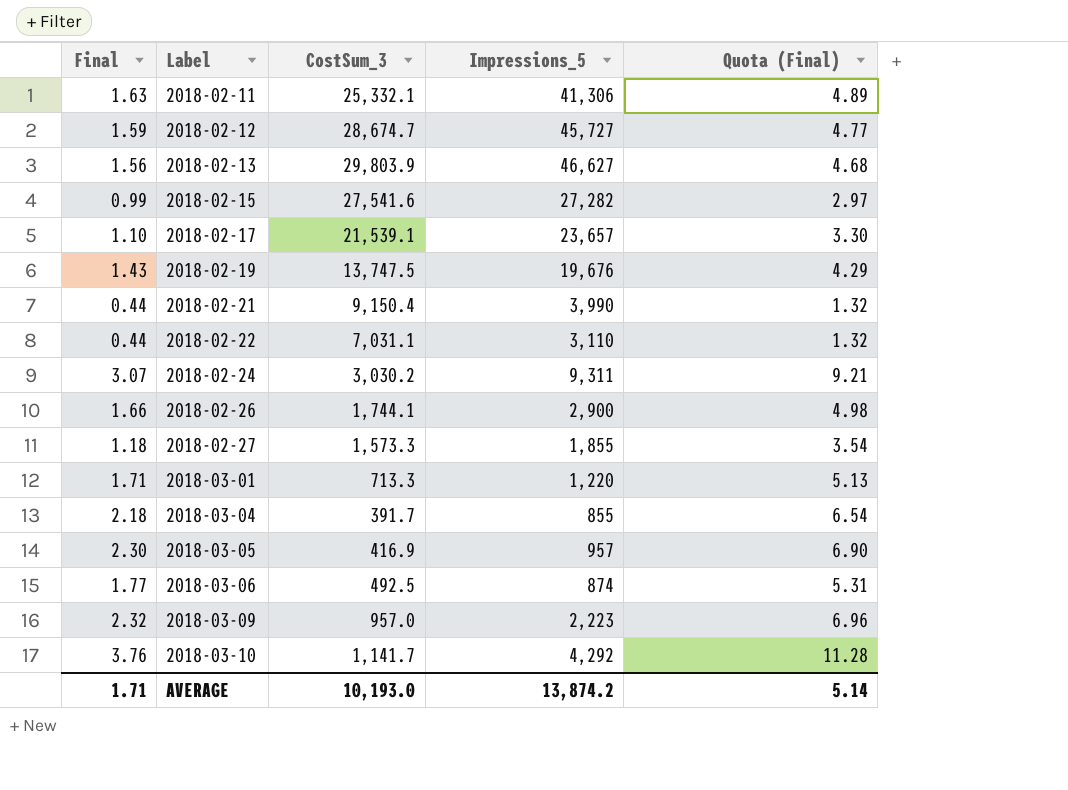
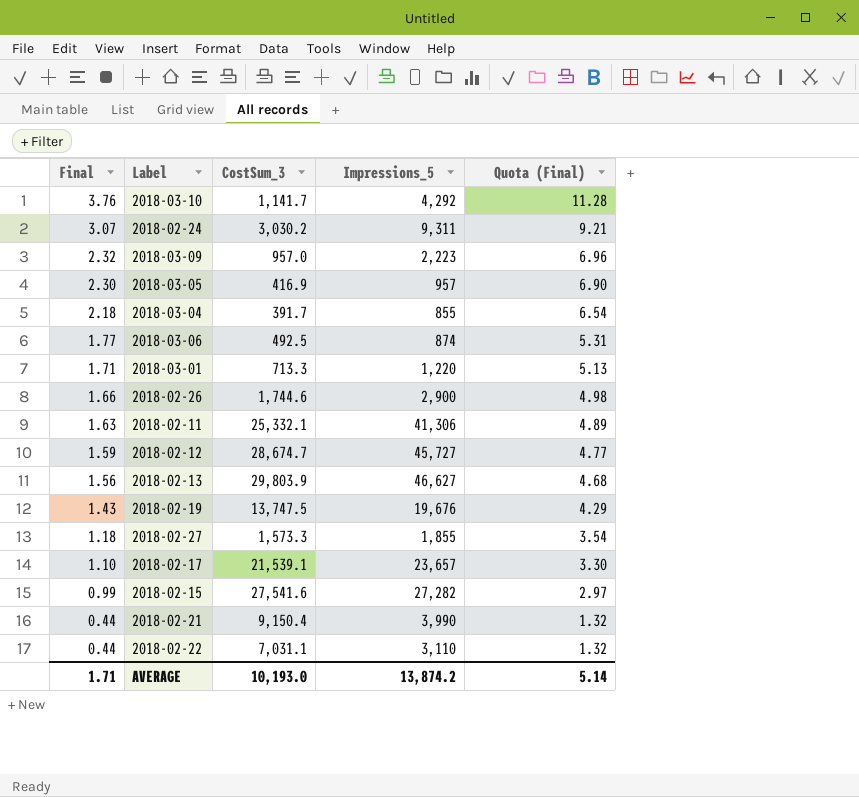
row order: Label ascending -> Final descending
2018-02-26 | CostSum_3: 1,744.1 -> 1,744.6

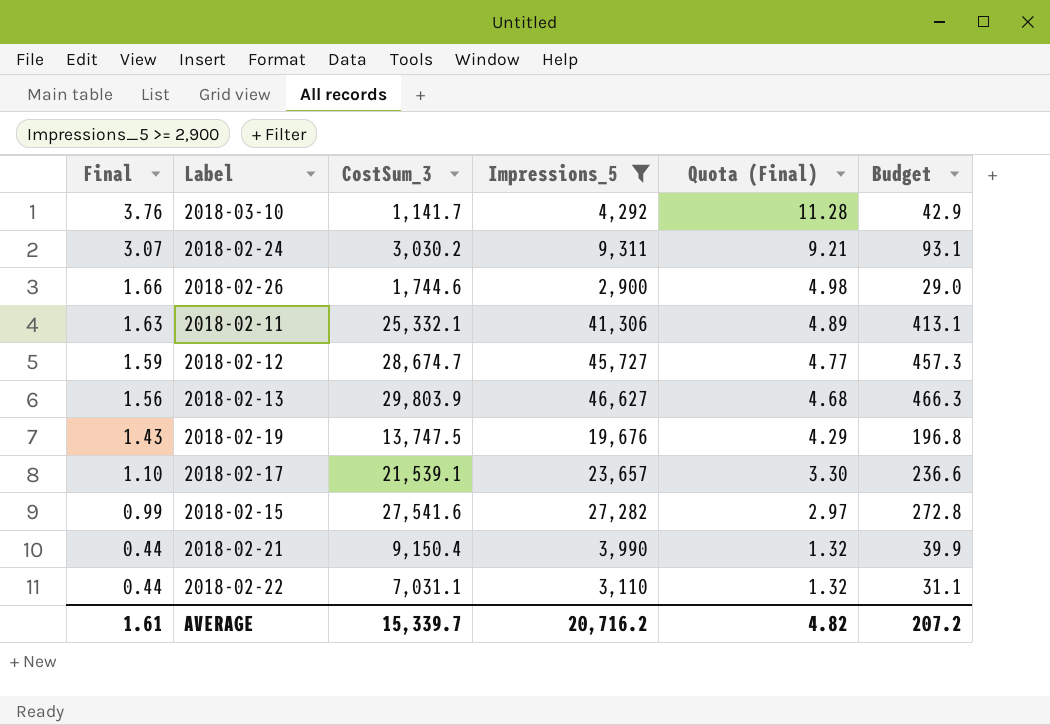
filter: none -> Impressions_5 >= 2,900
column Budget | formula: none -> [Impressions_5] * 0.01
AVERAGE | Final: 1.71 -> 1.61
AVERAGE | CostSum_3: 10,193.0 -> 15,339.7
AVERAGE | Impressions_5: 13,874.2 -> 20,716.2
AVERAGE | Quota (Final): 5.14 -> 4.82

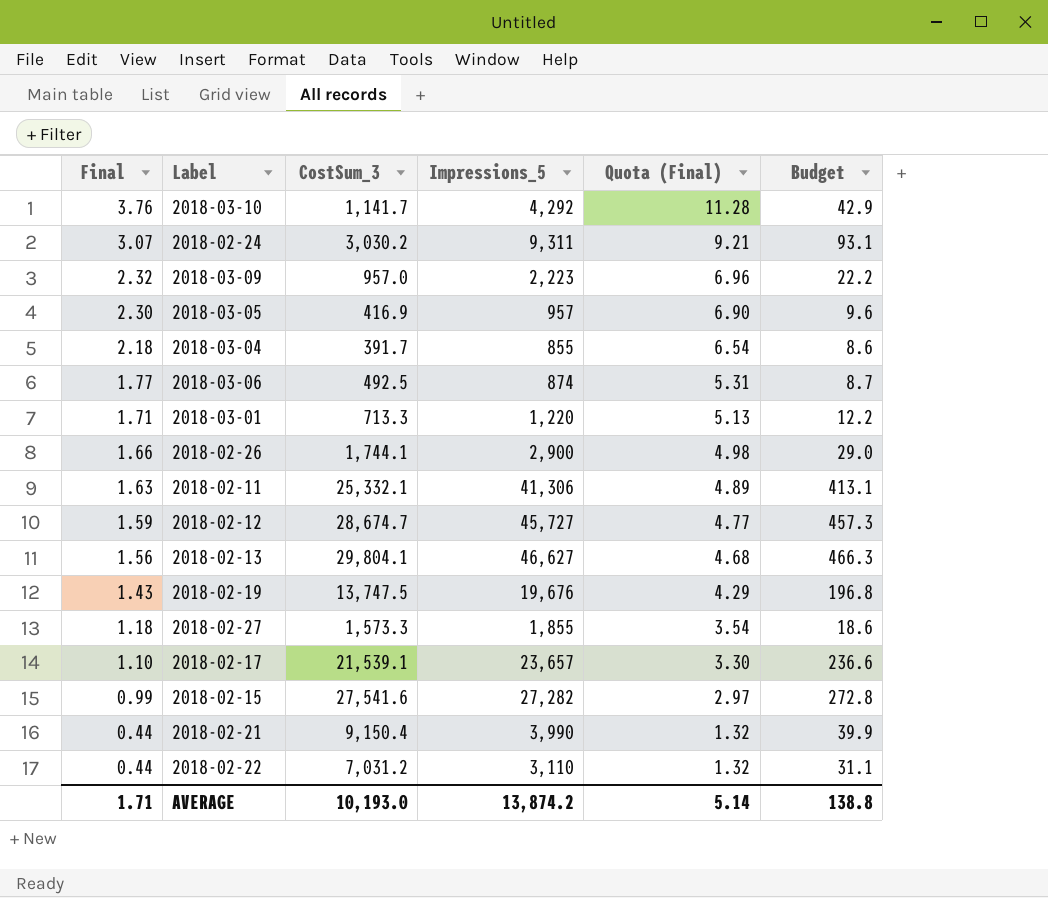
filter: Impressions_5 >= 2,900 -> none
2018-02-26 | CostSum_3: 1,744.6 -> 1,744.1
2018-02-13 | CostSum_3: 29,803.9 -> 29,804.1
2018-02-22 | CostSum_3: 7,031.1 -> 7,031.2
AVERAGE | Final: 1.61 -> 1.71
AVERAGE | CostSum_3: 15,339.7 -> 10,193.0
AVERAGE | Impressions_5: 20,716.2 -> 13,874.2
AVERAGE | Quota (Final): 4.82 -> 5.14
AVERAGE | Budget: 207.2 -> 138.8

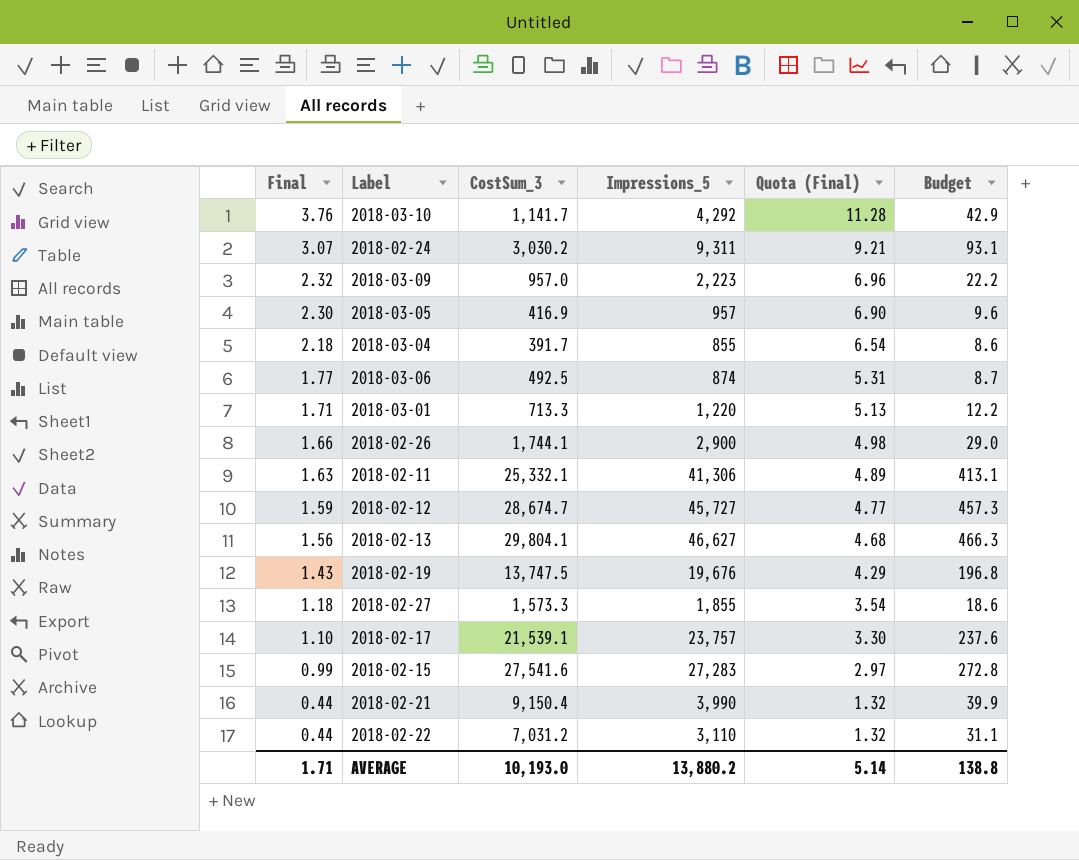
2018-02-17 | Impressions_5: 23,657 -> 23,757
2018-02-17 | Budget: 236.6 -> 237.6
2018-02-15 | Impressions_5: 27,282 -> 27,283
AVERAGE | Impressions_5: 13,874.2 -> 13,880.2

